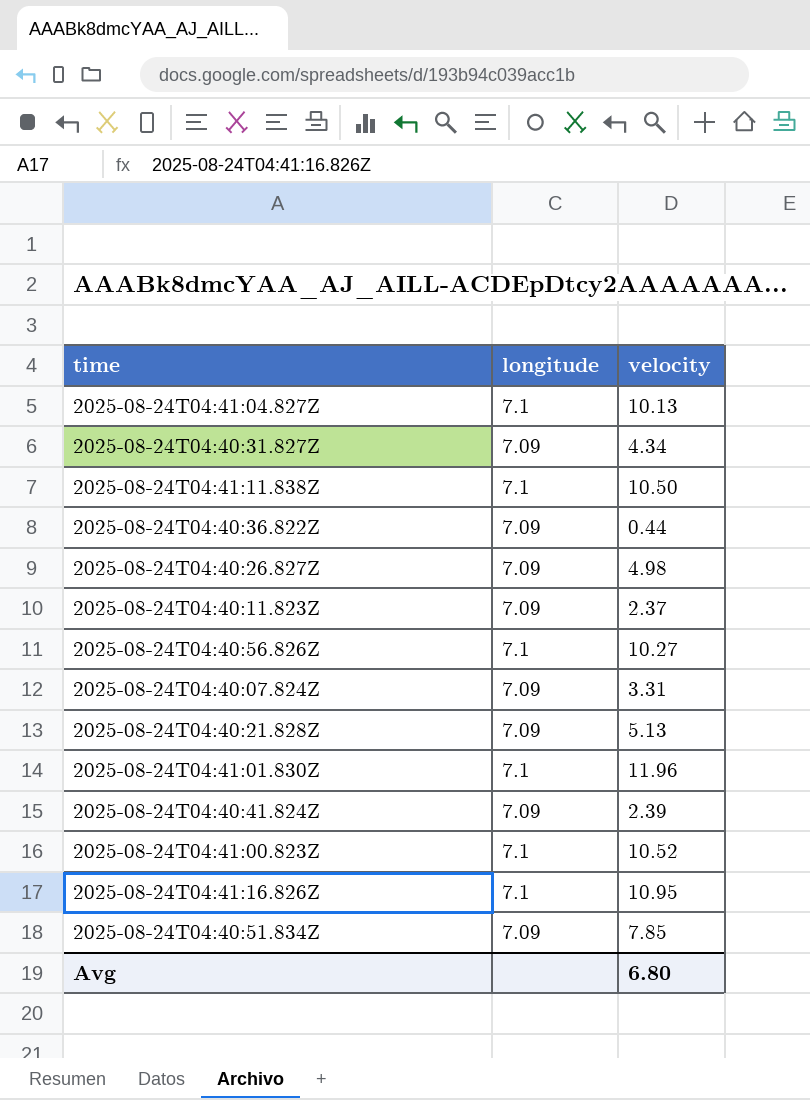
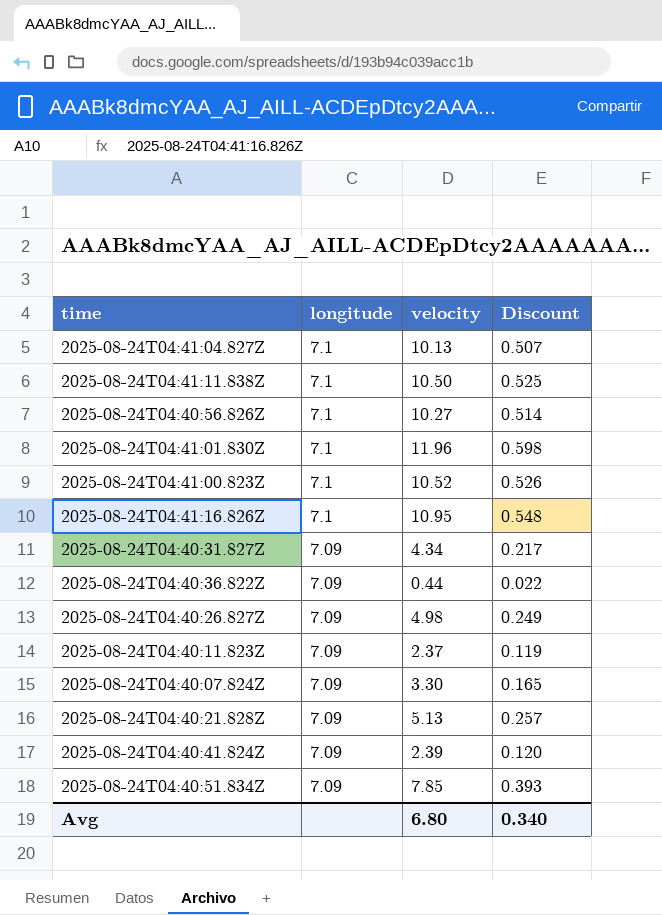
row order: none -> longitude descending
column Discount | formula: none -> [velocity] * 0.05
2025-08-24T04:40:07.824Z | velocity: 3.31 -> 3.30

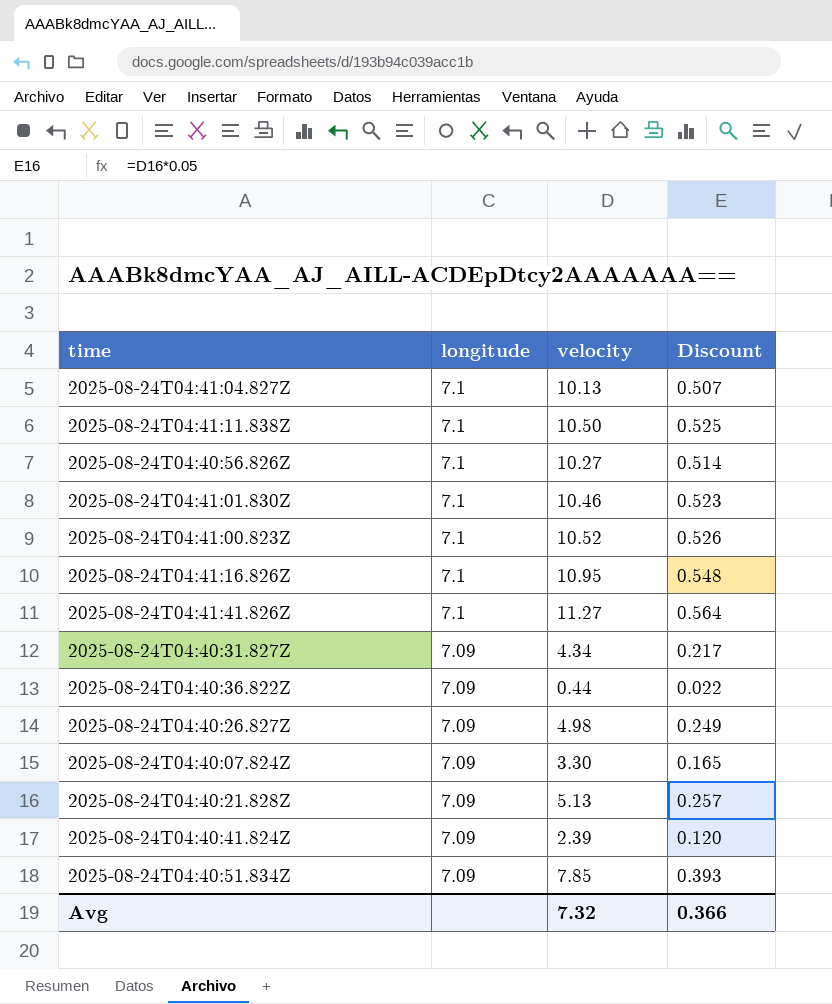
row 2025-08-24T04:40:11.823Z: 7.09 | 2.37 | 0.119 -> none
2025-08-24T04:41:01.830Z | velocity: 11.96 -> 10.46
2025-08-24T04:41:01.830Z | Discount: 0.598 -> 0.523
row 2025-08-24T04:41:41.826Z: none -> 7.1 | 11.27 | 0.564
Avg | velocity: 6.80 -> 7.32
Avg | Discount: 0.340 -> 0.366

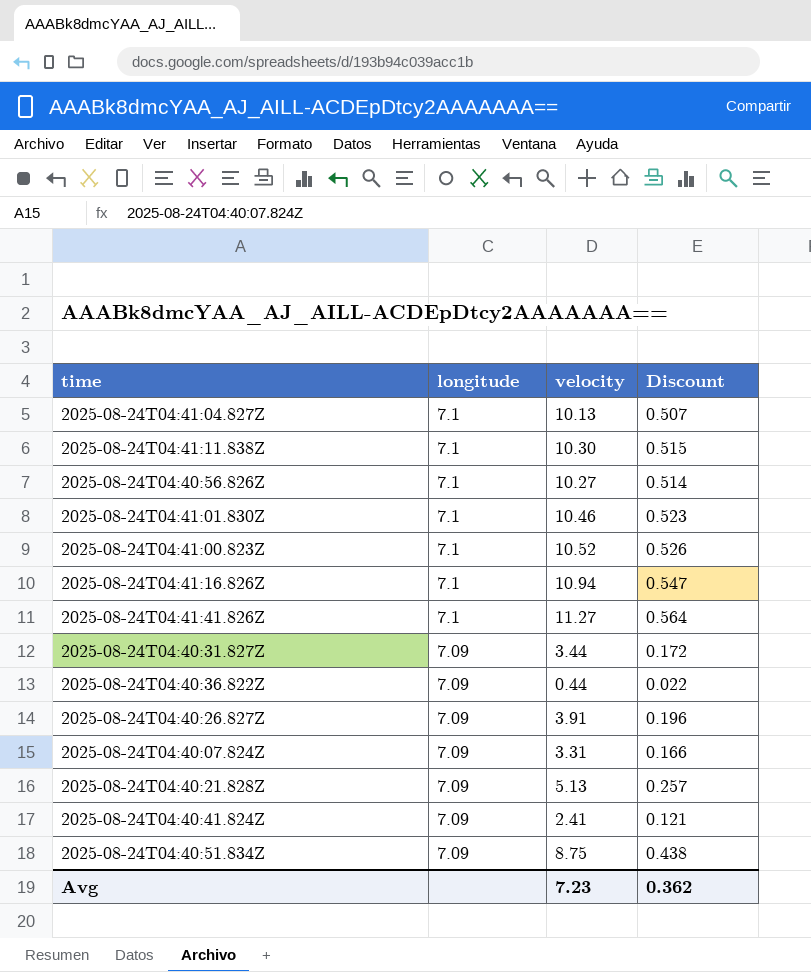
2025-08-24T04:41:11.838Z | velocity: 10.50 -> 10.30
2025-08-24T04:41:11.838Z | Discount: 0.525 -> 0.515
2025-08-24T04:41:16.826Z | velocity: 10.95 -> 10.94
2025-08-24T04:41:16.826Z | Discount: 0.548 -> 0.547
2025-08-24T04:40:31.827Z | velocity: 4.34 -> 3.44
2025-08-24T04:40:31.827Z | Discount: 0.217 -> 0.172
2025-08-24T04:40:26.827Z | velocity: 4.98 -> 3.91
2025-08-24T04:40:26.827Z | Discount: 0.249 -> 0.196
2025-08-24T04:40:07.824Z | velocity: 3.30 -> 3.31
2025-08-24T04:40:07.824Z | Discount: 0.165 -> 0.166
2025-08-24T04:40:41.824Z | velocity: 2.39 -> 2.41
2025-08-24T04:40:41.824Z | Discount: 0.120 -> 0.121
2025-08-24T04:40:51.834Z | velocity: 7.85 -> 8.75
2025-08-24T04:40:51.834Z | Discount: 0.393 -> 0.438
Avg | velocity: 7.32 -> 7.23
Avg | Discount: 0.366 -> 0.362

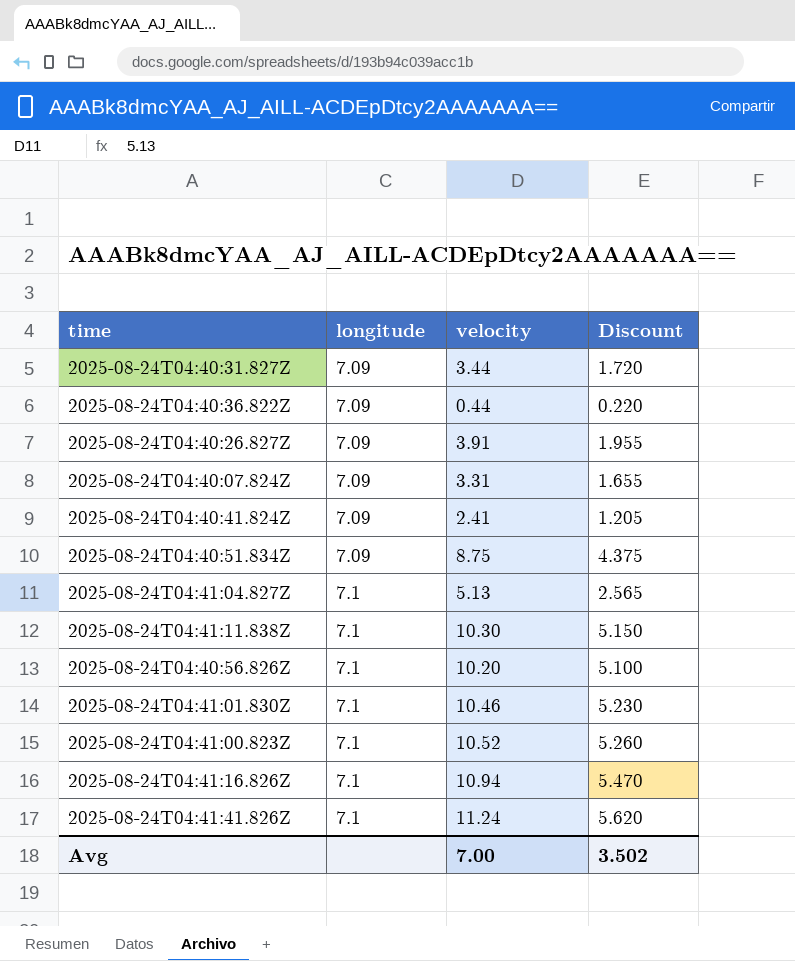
row order: longitude descending -> longitude ascending
column Discount | formula: [velocity] * 0.05 -> [velocity] * 0.5
row 2025-08-24T04:40:21.828Z: 7.09 | 5.13 | 0.257 -> none
2025-08-24T04:41:04.827Z | velocity: 10.13 -> 5.13
2025-08-24T04:40:56.826Z | velocity: 10.27 -> 10.20
2025-08-24T04:41:41.826Z | velocity: 11.27 -> 11.24
Avg | velocity: 7.23 -> 7.00
Avg | Discount: 0.362 -> 3.502

